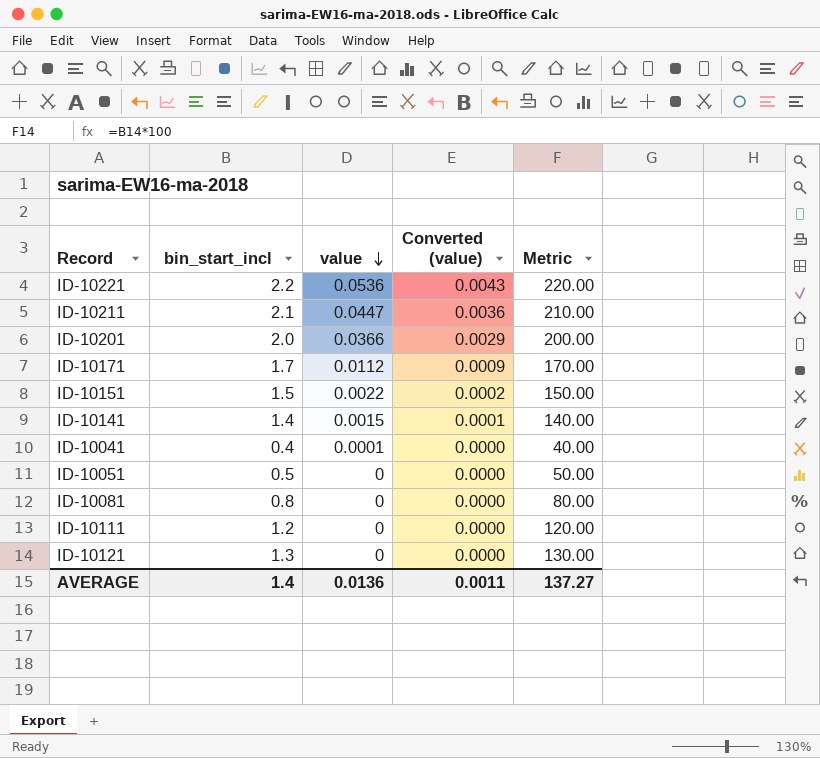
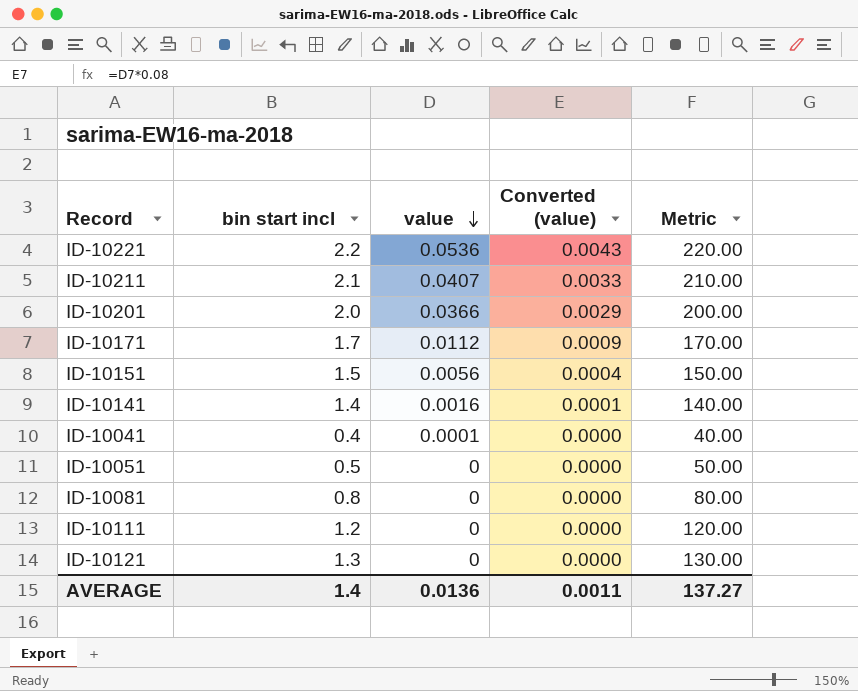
column name: bin_start_incl -> bin start incl
ID-10211 | value: 0.0447 -> 0.0407
ID-10211 | Converted (value): 0.0036 -> 0.0033
ID-10151 | value: 0.0022 -> 0.0056
ID-10151 | Converted (value): 0.0002 -> 0.0004
ID-10141 | value: 0.0015 -> 0.0016

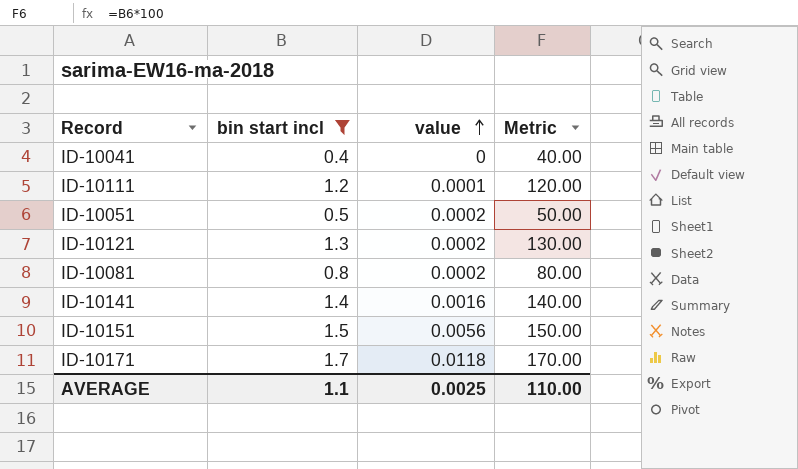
filter: none -> bin start incl <= 1.7
row order: value descending -> value ascending
column Converted (value) | formula: [value] * 0.08 -> none
ID-10041 | value: 0.0001 -> 0
ID-10111 | value: 0 -> 0.0001
ID-10051 | value: 0 -> 0.0002
ID-10121 | value: 0 -> 0.0002
ID-10081 | value: 0 -> 0.0002
ID-10171 | value: 0.0112 -> 0.0118
AVERAGE | bin start incl: 1.4 -> 1.1
AVERAGE | value: 0.0136 -> 0.0025
AVERAGE | Metric: 137.27 -> 110.00

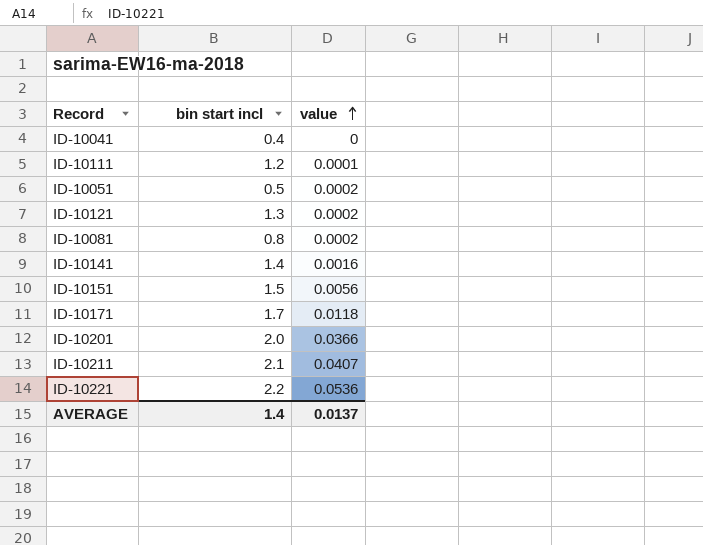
filter: bin start incl <= 1.7 -> none
column Metric | formula: [bin start incl] * 100 -> none
AVERAGE | bin start incl: 1.1 -> 1.4
AVERAGE | value: 0.0025 -> 0.0137

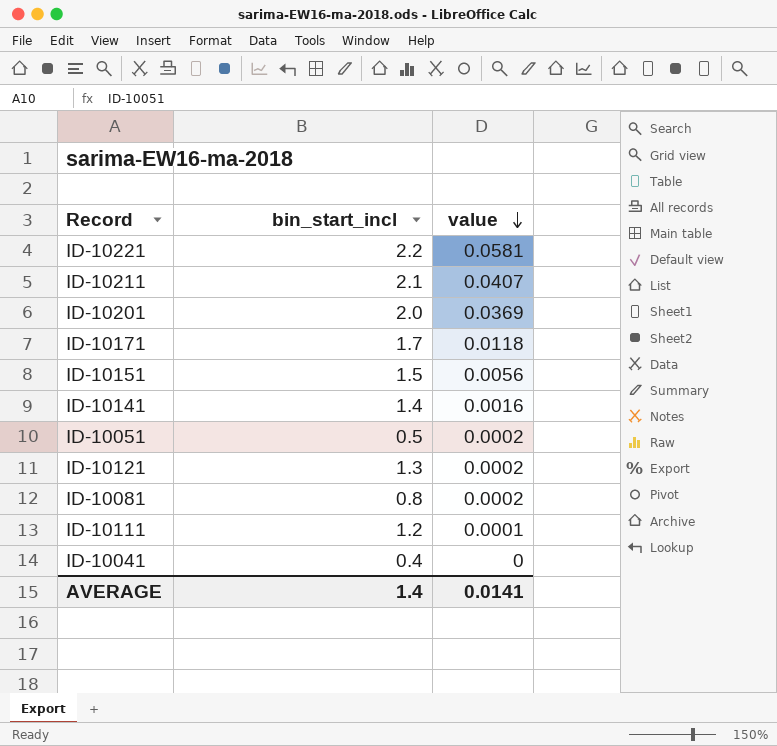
row order: value ascending -> value descending
column name: bin start incl -> bin_start_incl
ID-10221 | value: 0.0536 -> 0.0581
ID-10201 | value: 0.0366 -> 0.0369
AVERAGE | value: 0.0137 -> 0.0141

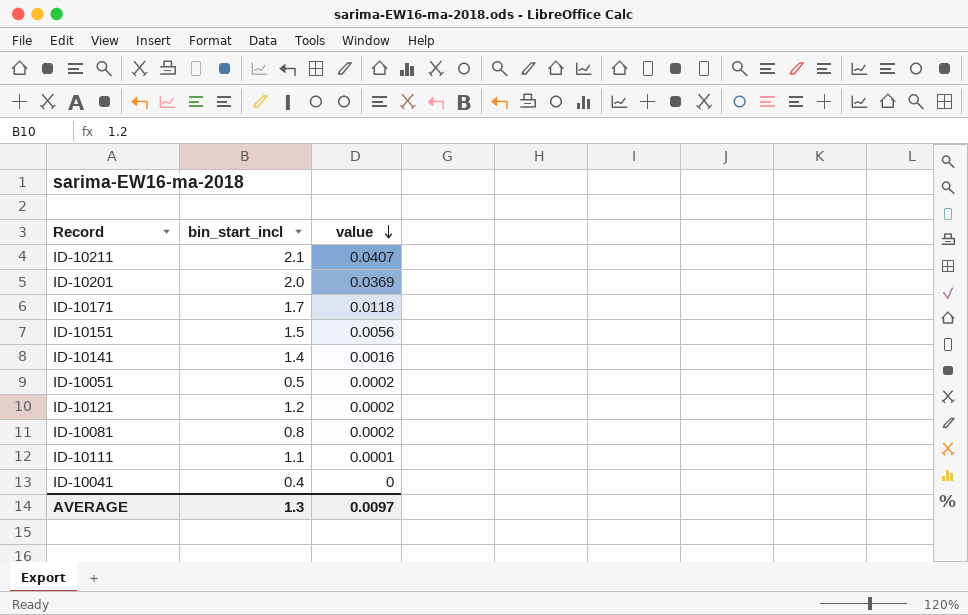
row ID-10221: 2.2 | 0.0581 -> none
ID-10121 | bin_start_incl: 1.3 -> 1.2
ID-10111 | bin_start_incl: 1.2 -> 1.1
AVERAGE | bin_start_incl: 1.4 -> 1.3
AVERAGE | value: 0.0141 -> 0.0097

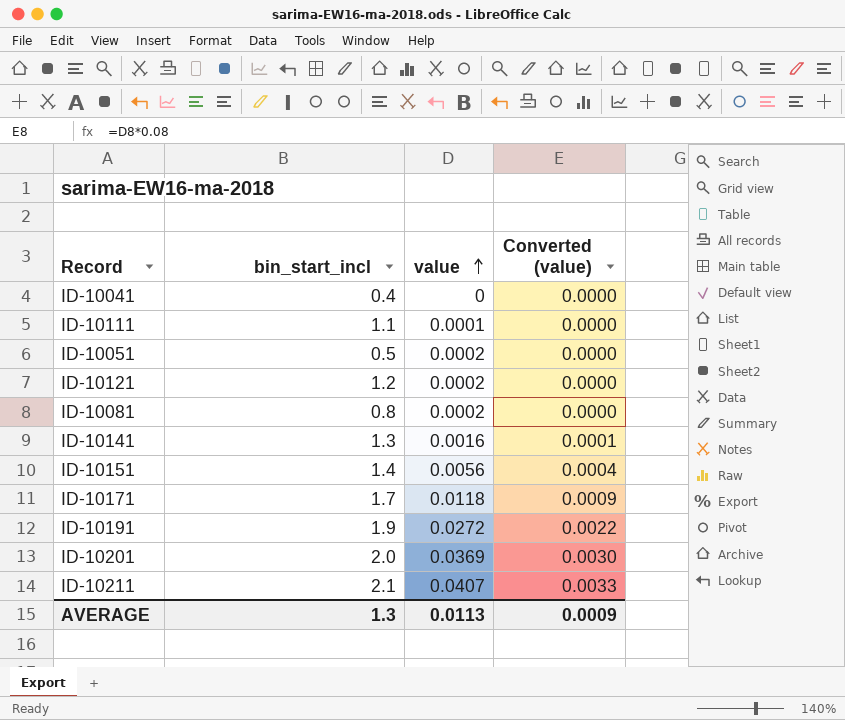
row order: value descending -> value ascending
column Converted (value) | formula: none -> [value] * 0.08
ID-10141 | bin_start_incl: 1.4 -> 1.3
ID-10151 | bin_start_incl: 1.5 -> 1.4
row ID-10191: none -> 1.9 | 0.0272 | 0.0022
AVERAGE | value: 0.0097 -> 0.0113

